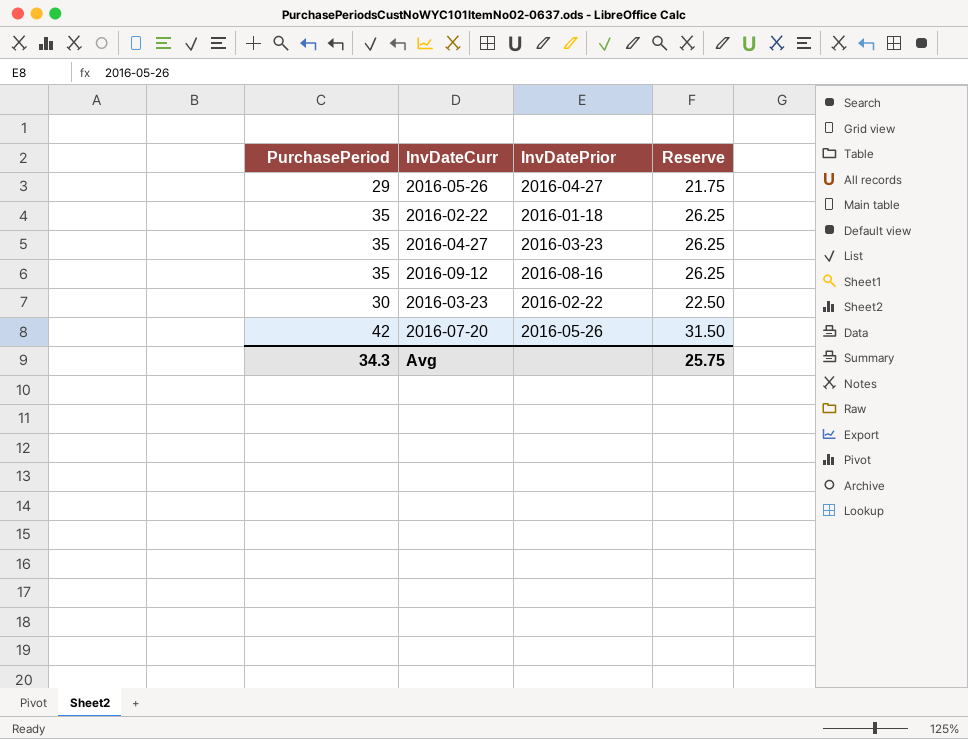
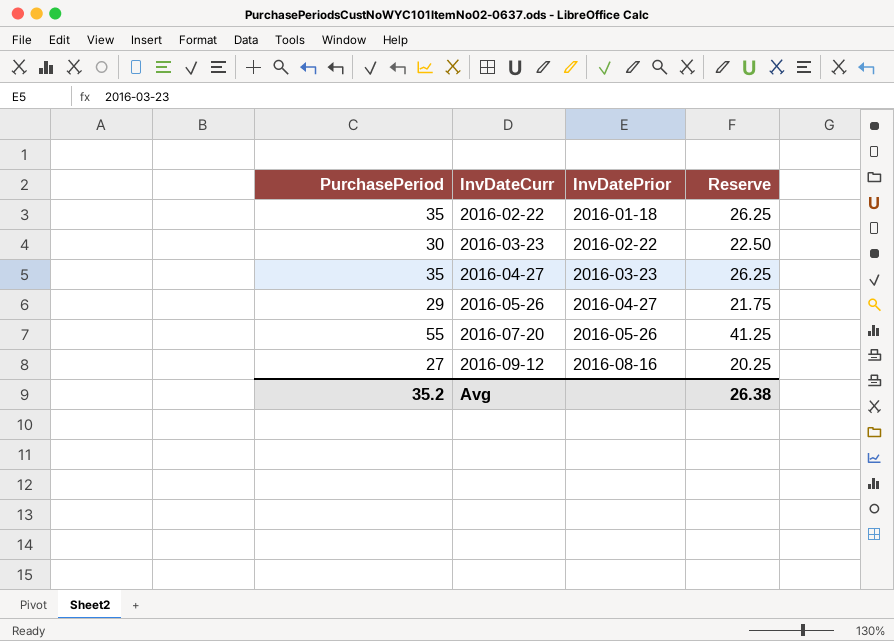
row order: none -> InvDateCurr ascending
2016-07-20 | PurchasePeriod: 42 -> 55
2016-07-20 | Reserve: 31.50 -> 41.25
2016-09-12 | PurchasePeriod: 35 -> 27
2016-09-12 | Reserve: 26.25 -> 20.25
Avg | PurchasePeriod: 34.3 -> 35.2
Avg | Reserve: 25.75 -> 26.38

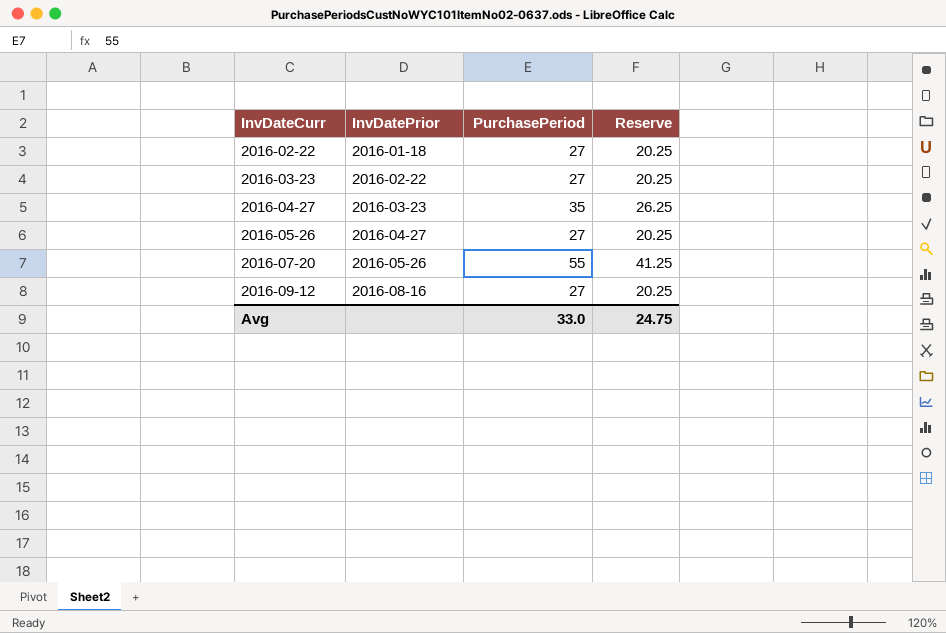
column PurchasePeriod | position: 1 -> 3
2016-02-22 | PurchasePeriod: 35 -> 27
2016-02-22 | Reserve: 26.25 -> 20.25
2016-03-23 | PurchasePeriod: 30 -> 27
2016-03-23 | Reserve: 22.50 -> 20.25
2016-05-26 | PurchasePeriod: 29 -> 27
2016-05-26 | Reserve: 21.75 -> 20.25
Avg | PurchasePeriod: 35.2 -> 33.0
Avg | Reserve: 26.38 -> 24.75

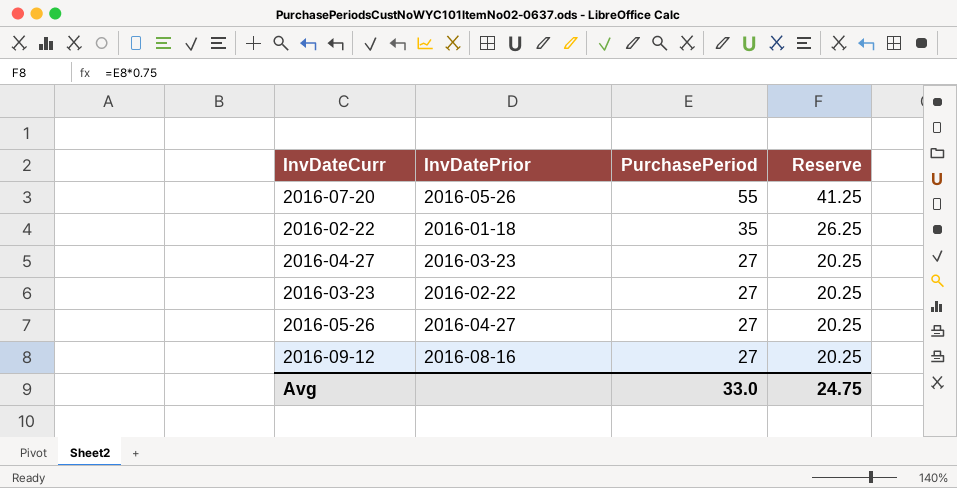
row order: InvDateCurr ascending -> PurchasePeriod descending
2016-02-22 | PurchasePeriod: 27 -> 35
2016-02-22 | Reserve: 20.25 -> 26.25
2016-04-27 | PurchasePeriod: 35 -> 27
2016-04-27 | Reserve: 26.25 -> 20.25

